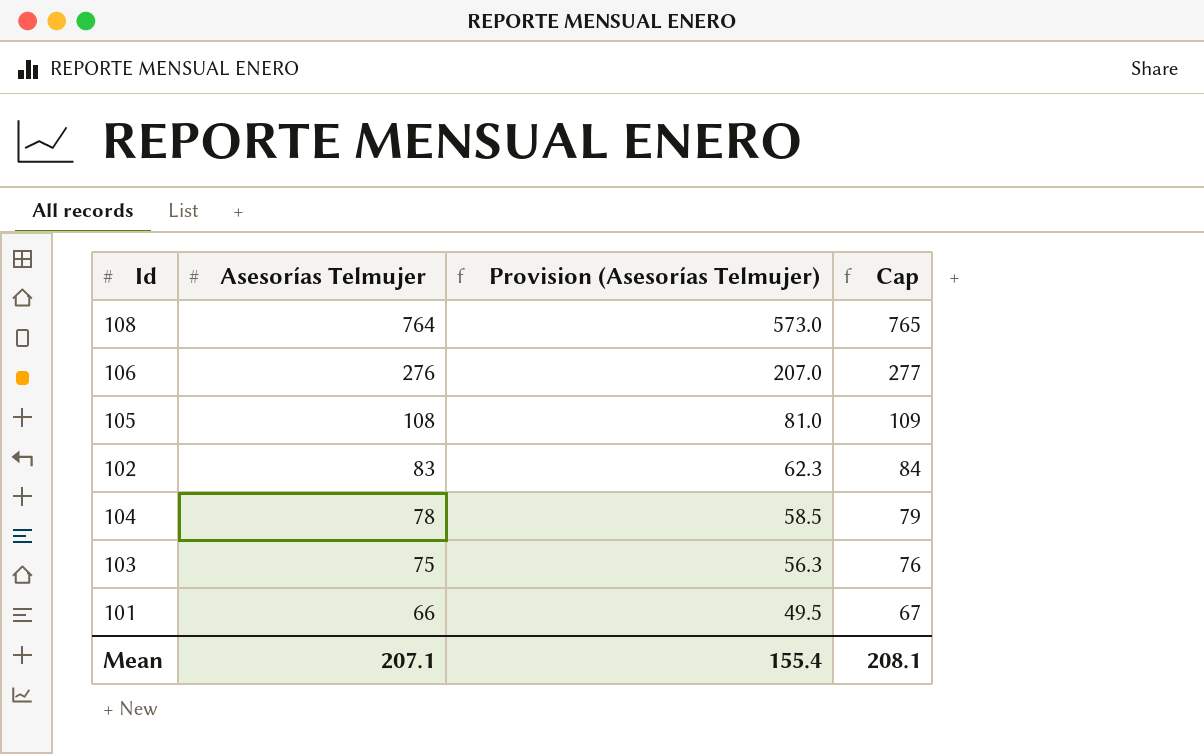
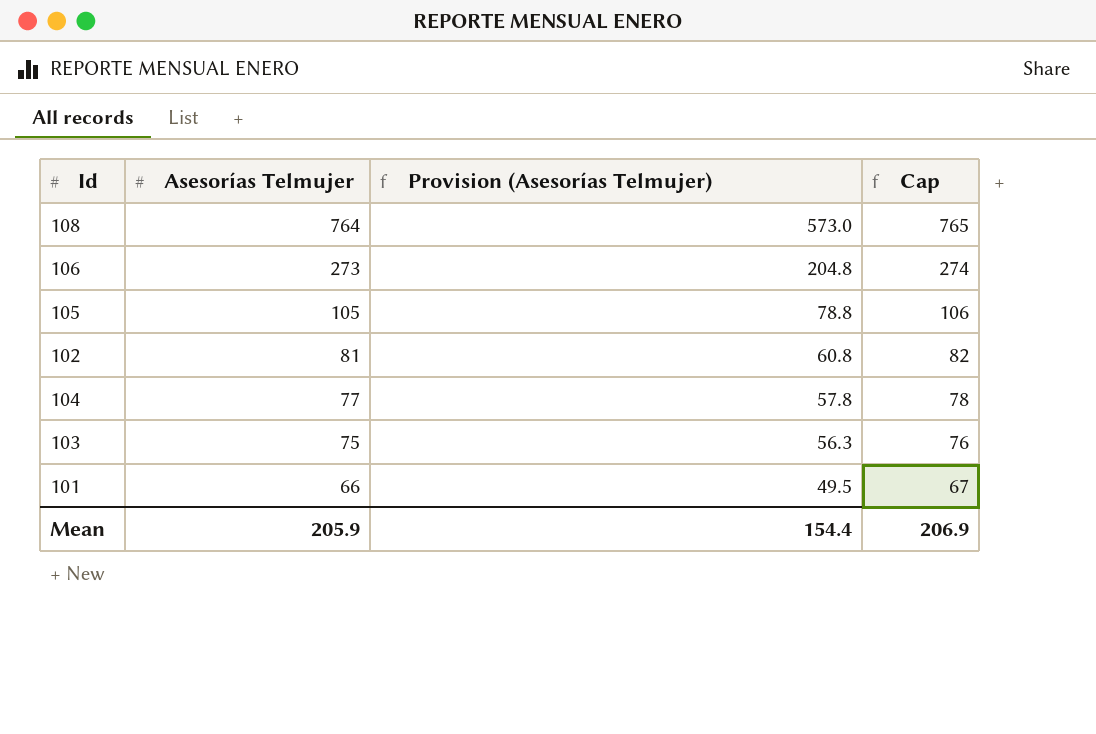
106 | Asesorías Telmujer: 276 -> 273
106 | Provision (Asesorías Telmujer): 207.0 -> 204.8
106 | Cap: 277 -> 274
105 | Asesorías Telmujer: 108 -> 105
105 | Provision (Asesorías Telmujer): 81.0 -> 78.8
105 | Cap: 109 -> 106
102 | Asesorías Telmujer: 83 -> 81
102 | Provision (Asesorías Telmujer): 62.3 -> 60.8
102 | Cap: 84 -> 82
104 | Asesorías Telmujer: 78 -> 77
104 | Provision (Asesorías Telmujer): 58.5 -> 57.8
104 | Cap: 79 -> 78
Mean | Asesorías Telmujer: 207.1 -> 205.9
Mean | Provision (Asesorías Telmujer): 155.4 -> 154.4
Mean | Cap: 208.1 -> 206.9

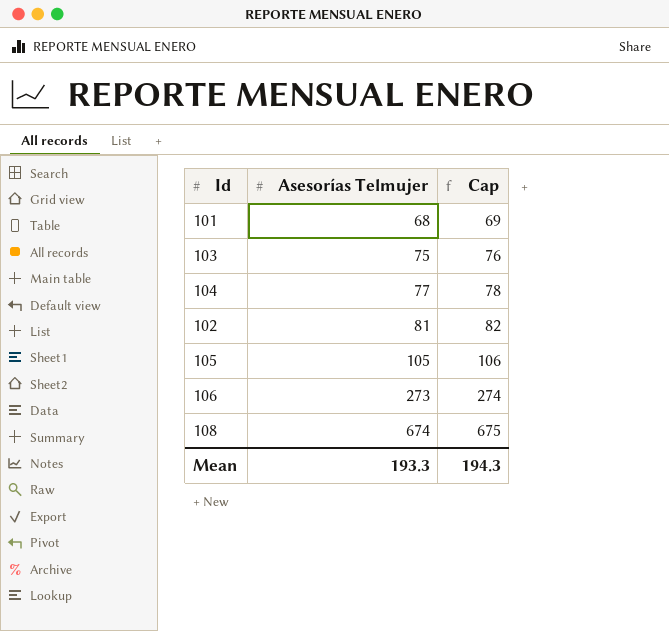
row order: Asesorías Telmujer descending -> Asesorías Telmujer ascending
column Provision (Asesorías Telmujer) | formula: [Asesorías Telmujer] * 0.75 -> none
101 | Asesorías Telmujer: 66 -> 68
101 | Cap: 67 -> 69
108 | Asesorías Telmujer: 764 -> 674
108 | Cap: 765 -> 675
Mean | Asesorías Telmujer: 205.9 -> 193.3
Mean | Cap: 206.9 -> 194.3

